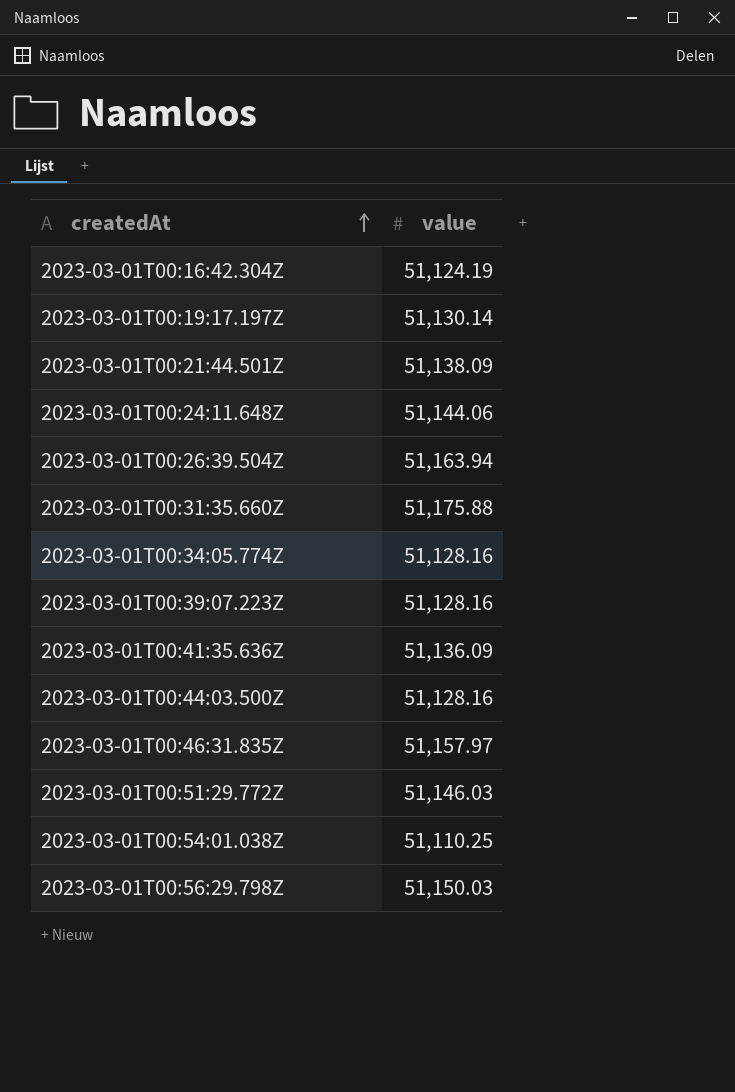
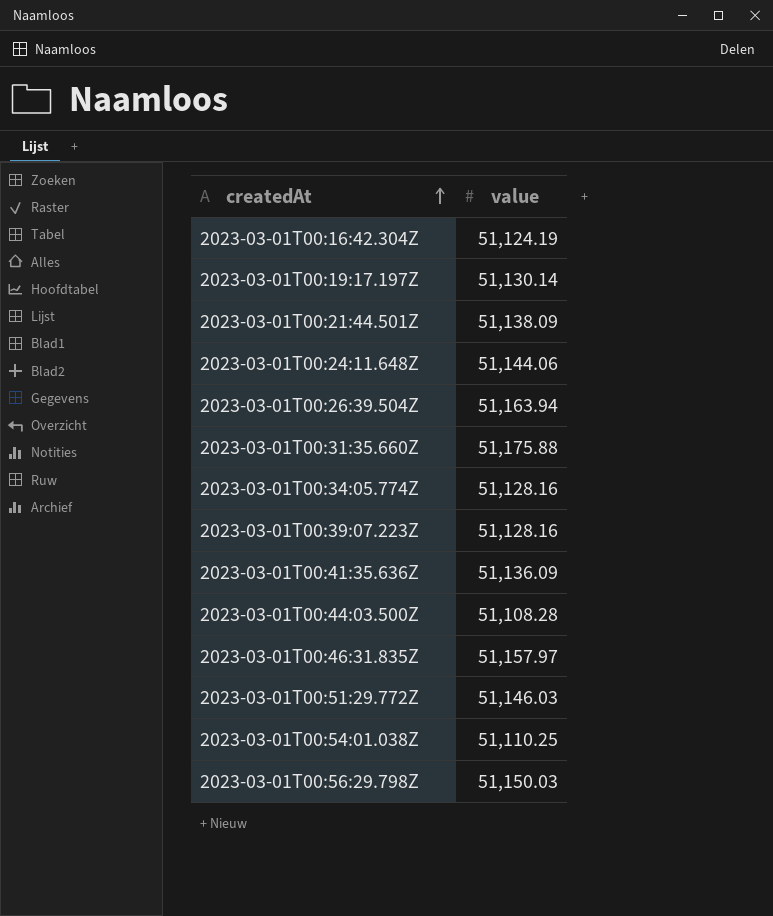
2023-03-01T00:44:03.500Z | value: 51,128.16 -> 51,108.28

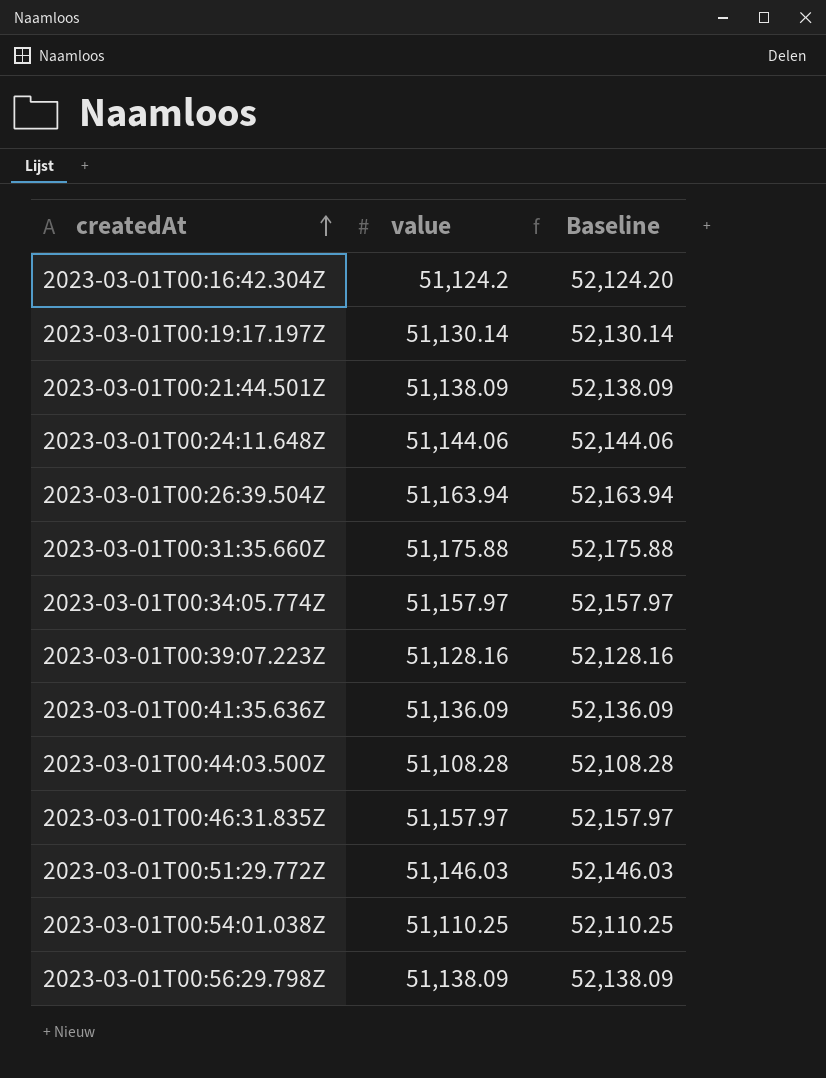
column Baseline | formula: none -> [value] + 1000
2023-03-01T00:16:42.304Z | value: 51,124.19 -> 51,124.2
2023-03-01T00:34:05.774Z | value: 51,128.16 -> 51,157.97
2023-03-01T00:56:29.798Z | value: 51,150.03 -> 51,138.09

